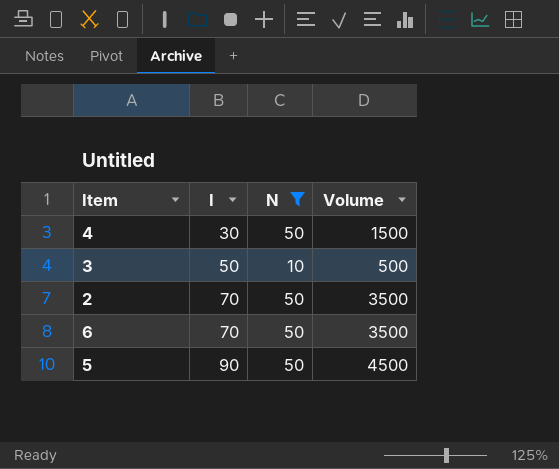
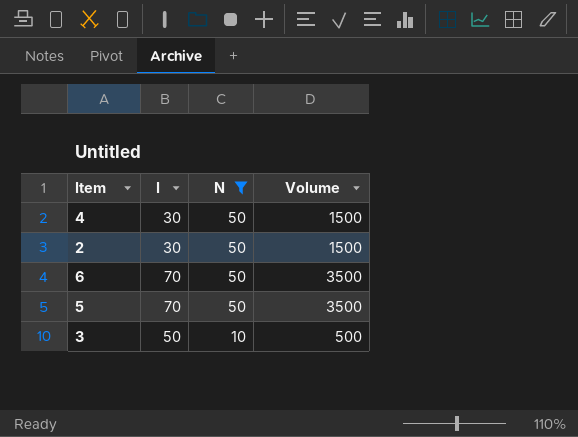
row order: I ascending -> N descending
2 | I: 70 -> 30
2 | Volume: 3500 -> 1500
5 | I: 90 -> 70
5 | Volume: 4500 -> 3500

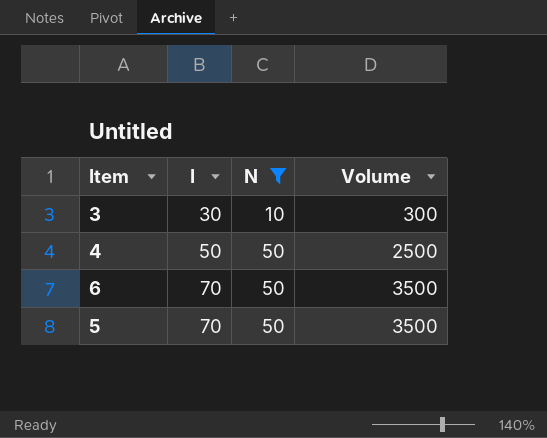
row order: N descending -> I ascending
row 2: 30 | 50 | 1500 -> none
3 | I: 50 -> 30
3 | Volume: 500 -> 300
4 | I: 30 -> 50
4 | Volume: 1500 -> 2500

